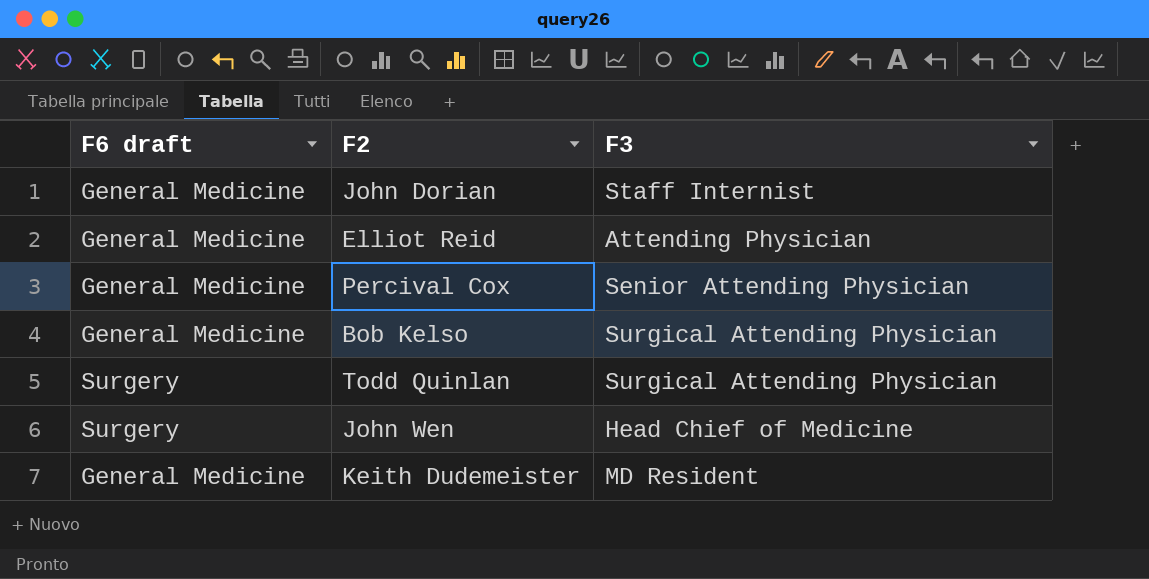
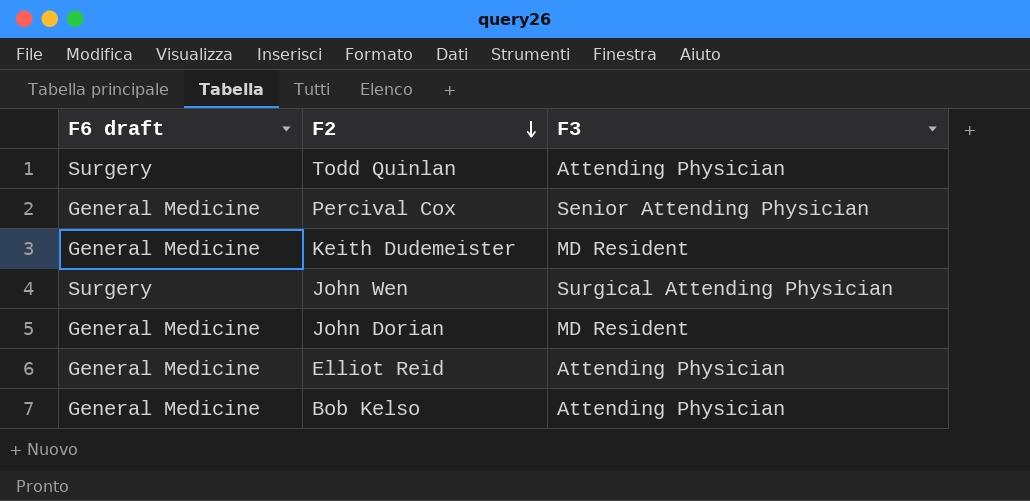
row order: none -> F2 descending
Todd Quinlan | F3: Surgical Attending Physician -> Attending Physician
John Wen | F3: Head Chief of Medicine -> Surgical Attending Physician
John Dorian | F3: Staff Internist -> MD Resident
Bob Kelso | F3: Surgical Attending Physician -> Attending Physician

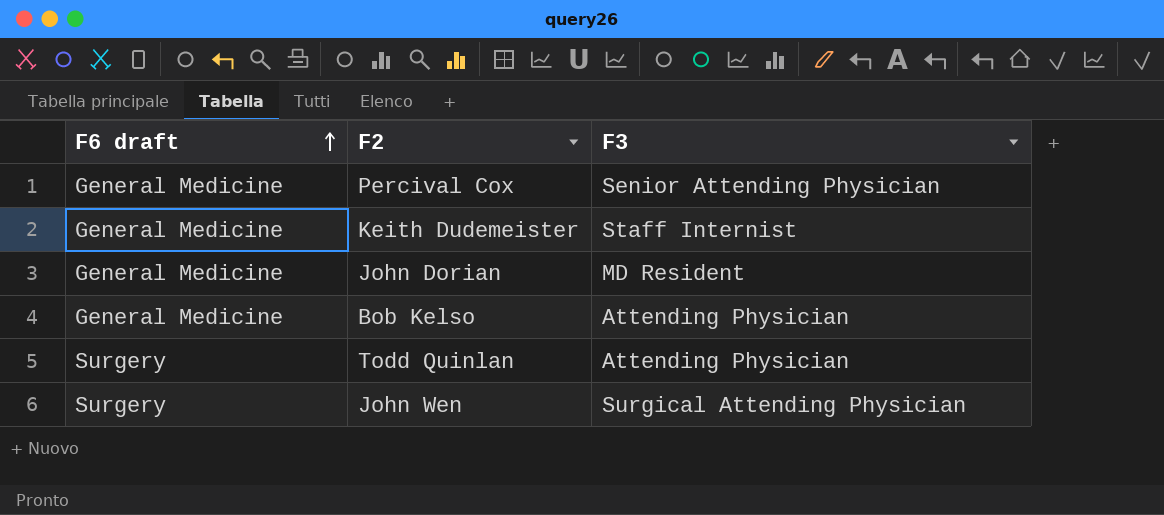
row order: F2 descending -> F6 draft ascending
row Elliot Reid: General Medicine | Attending Physician -> none
Keith Dudemeister | F3: MD Resident -> Staff Internist

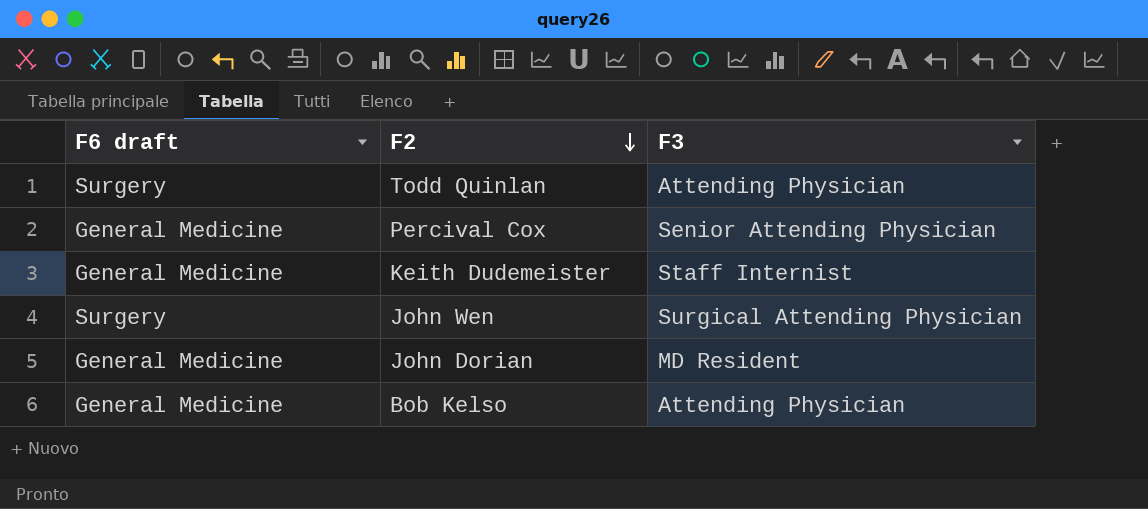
row order: F6 draft ascending -> F2 descending

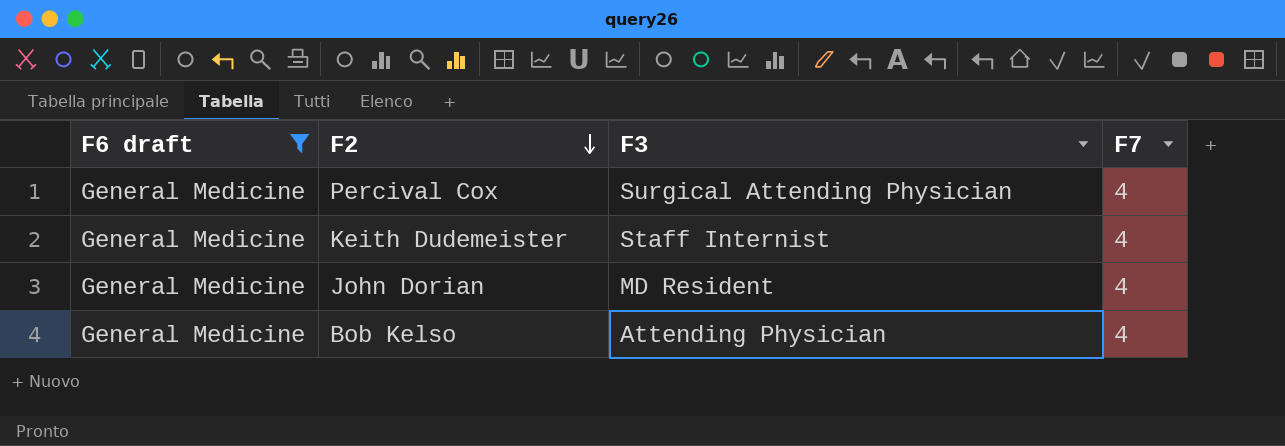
filter: none -> F6 draft = General Medicine
column F7 | position: none -> 4
Percival Cox | F3: Senior Attending Physician -> Surgical Attending Physician

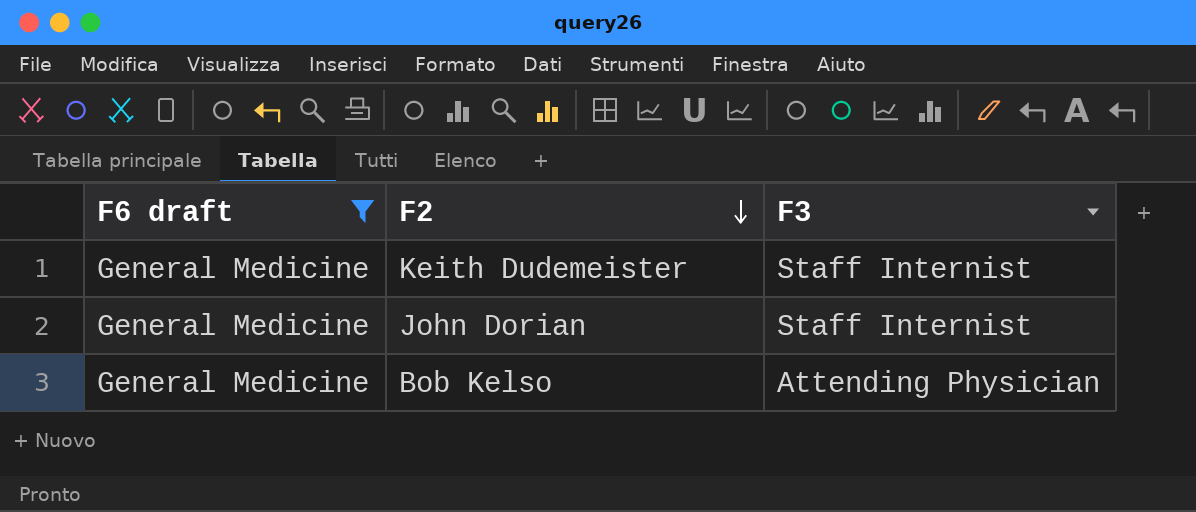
column F7 | position: 4 -> none
row Percival Cox: General Medicine | Surgical Attending Physician | 4 -> none
John Dorian | F3: MD Resident -> Staff Internist

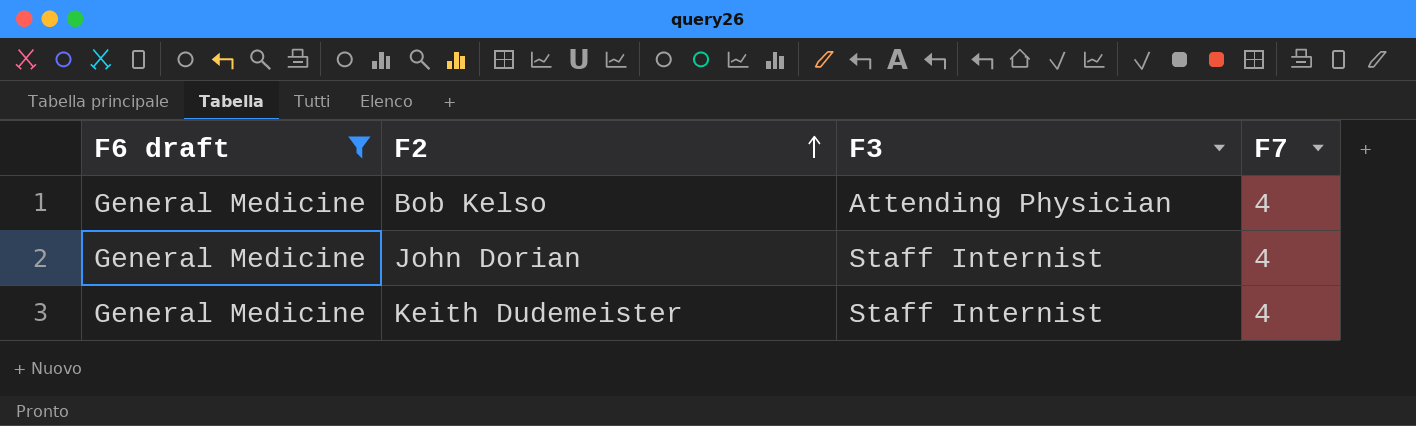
row order: F2 descending -> F2 ascending
column F7 | position: none -> 4

